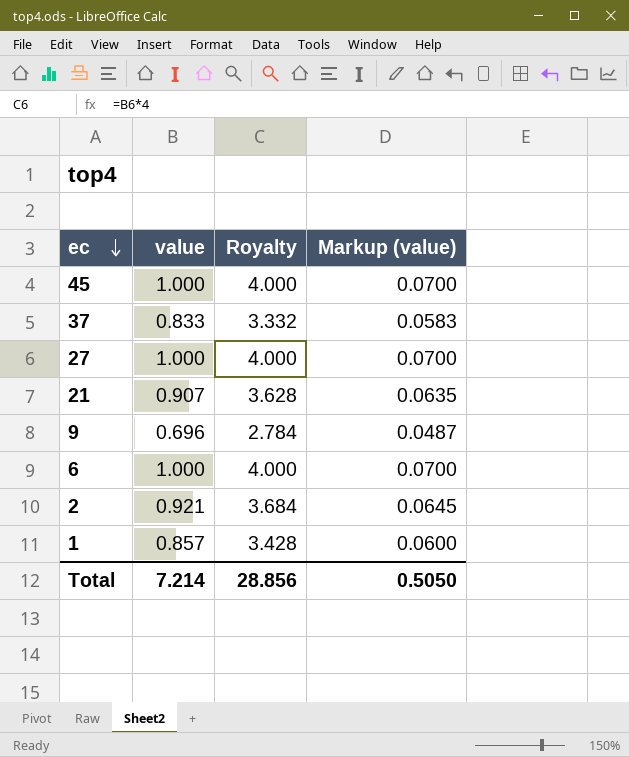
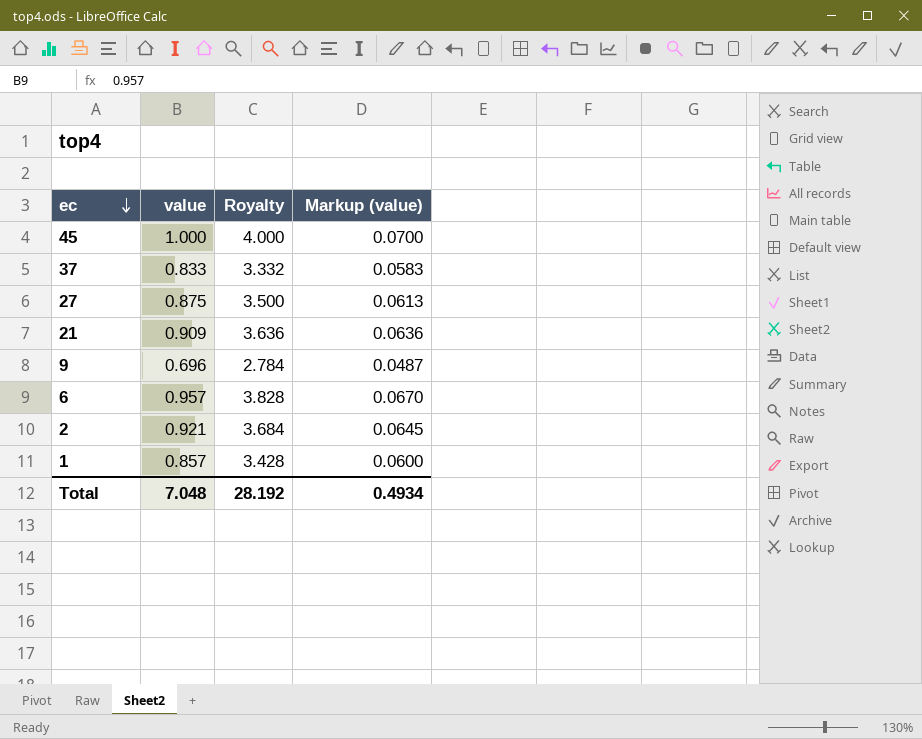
27 | value: 1.000 -> 0.875
27 | Royalty: 4.000 -> 3.500
27 | Markup (value): 0.0700 -> 0.0613
21 | value: 0.907 -> 0.909
21 | Royalty: 3.628 -> 3.636
21 | Markup (value): 0.0635 -> 0.0636
6 | value: 1.000 -> 0.957
6 | Royalty: 4.000 -> 3.828
6 | Markup (value): 0.0700 -> 0.0670
Total | value: 7.214 -> 7.048
Total | Royalty: 28.856 -> 28.192
Total | Markup (value): 0.5050 -> 0.4934

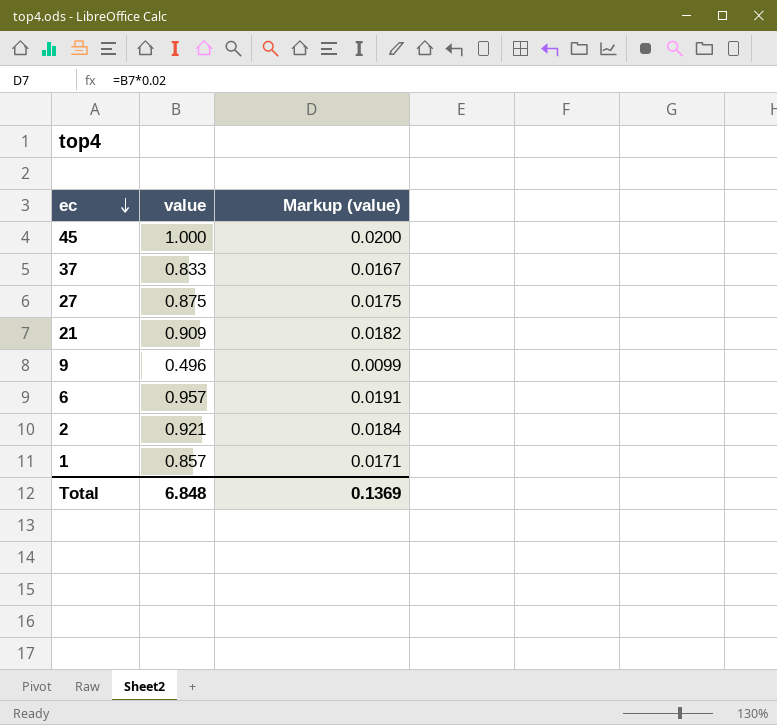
column Royalty | formula: [value] * 4 -> none
column Markup (value) | formula: [value] * 0.07 -> [value] * 0.02
9 | value: 0.696 -> 0.496
Total | value: 7.048 -> 6.848
Total | Markup (value): 0.4934 -> 0.1369

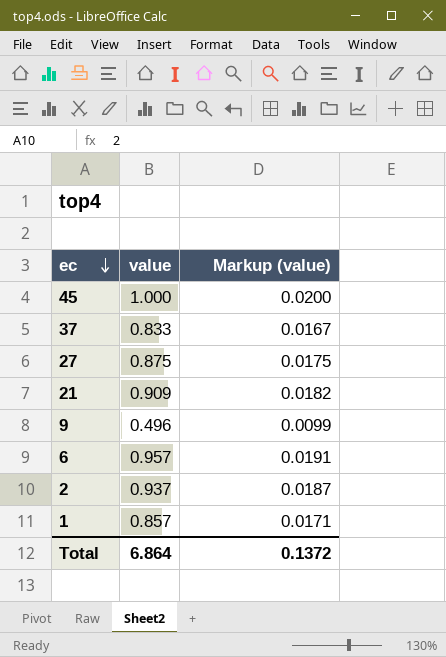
2 | value: 0.921 -> 0.937
2 | Markup (value): 0.0184 -> 0.0187
Total | value: 6.848 -> 6.864
Total | Markup (value): 0.1369 -> 0.1372

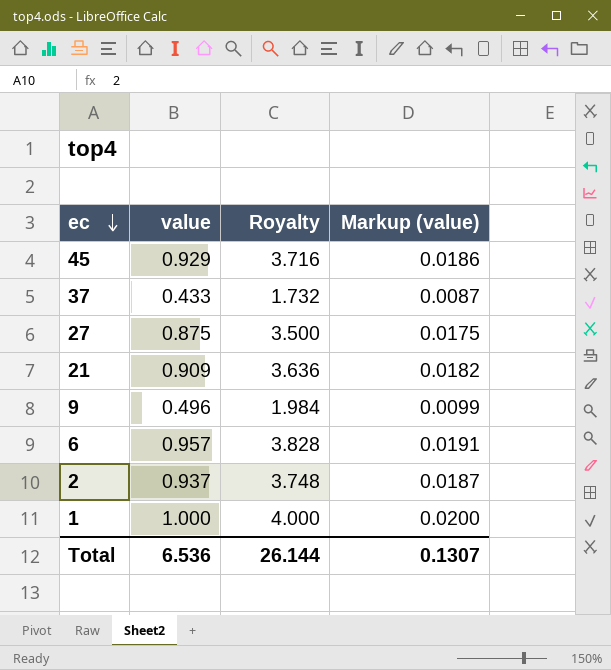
column Royalty | formula: none -> [value] * 4
45 | value: 1.000 -> 0.929
45 | Markup (value): 0.0200 -> 0.0186
37 | value: 0.833 -> 0.433
37 | Markup (value): 0.0167 -> 0.0087
1 | value: 0.857 -> 1.000
1 | Markup (value): 0.0171 -> 0.0200
Total | value: 6.864 -> 6.536
Total | Markup (value): 0.1372 -> 0.1307

